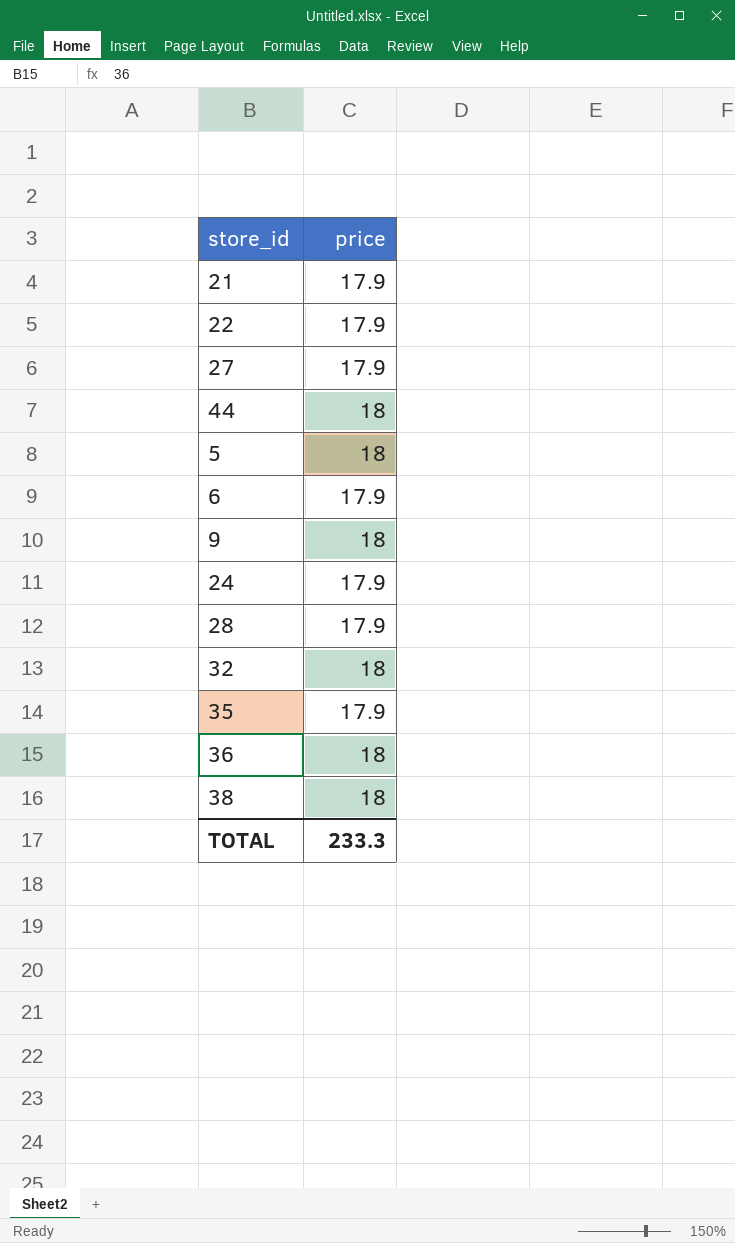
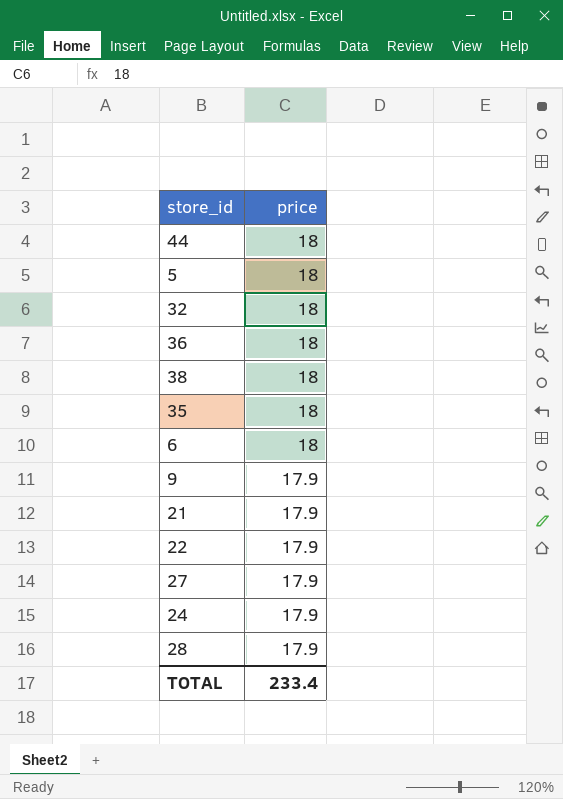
row order: none -> price descending
35 | price: 17.9 -> 18
6 | price: 17.9 -> 18
9 | price: 18 -> 17.9
TOTAL | price: 233.3 -> 233.4

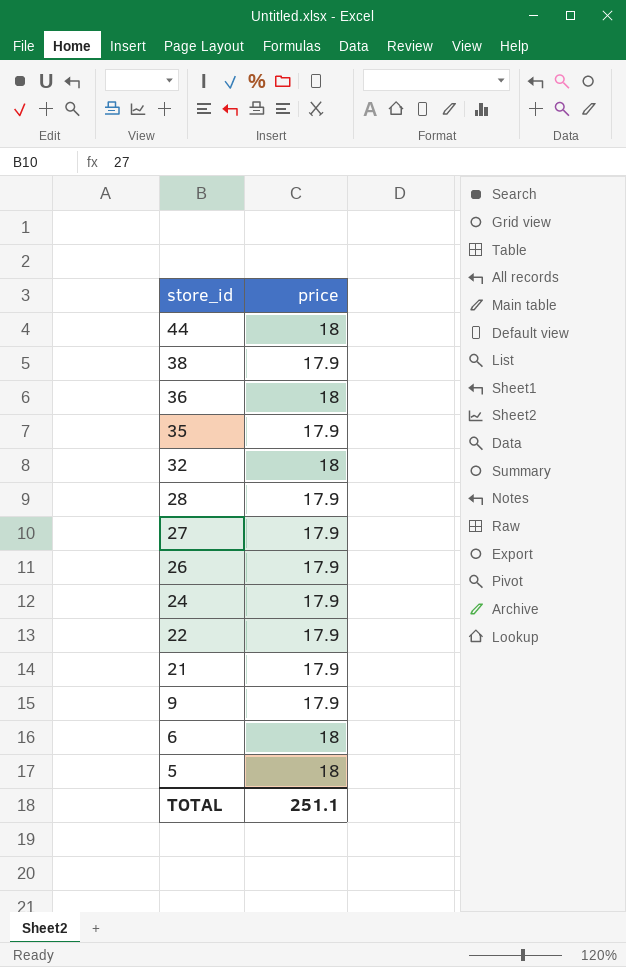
row order: price descending -> store_id descending
38 | price: 18 -> 17.9
35 | price: 18 -> 17.9
row 26: none -> 17.9
TOTAL | price: 233.4 -> 251.1

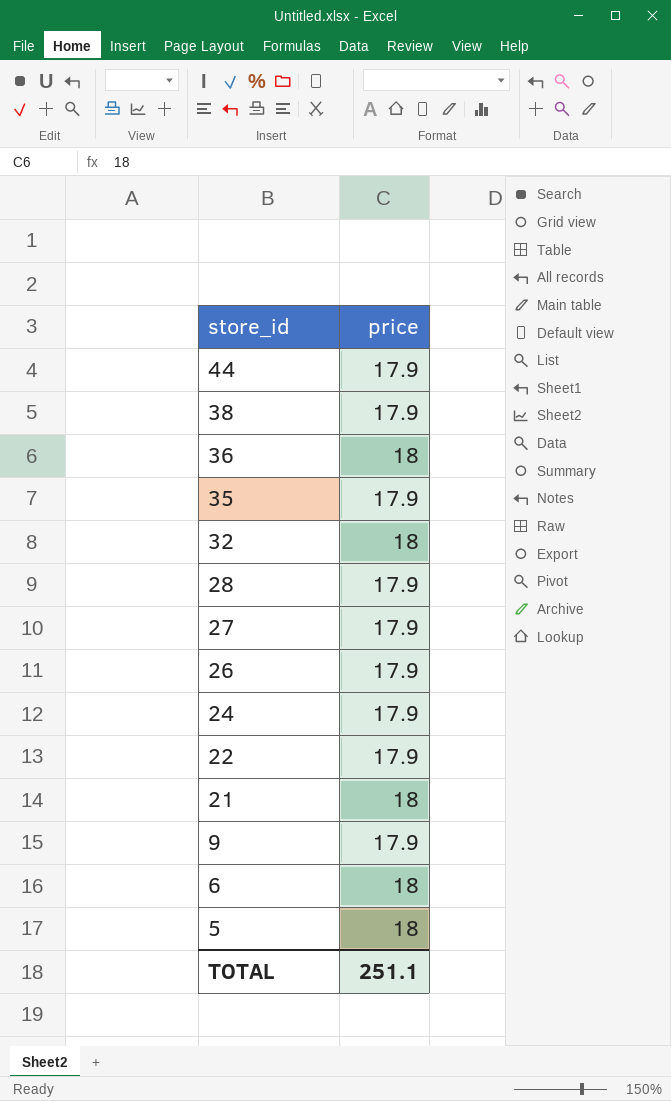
44 | price: 18 -> 17.9
21 | price: 17.9 -> 18

